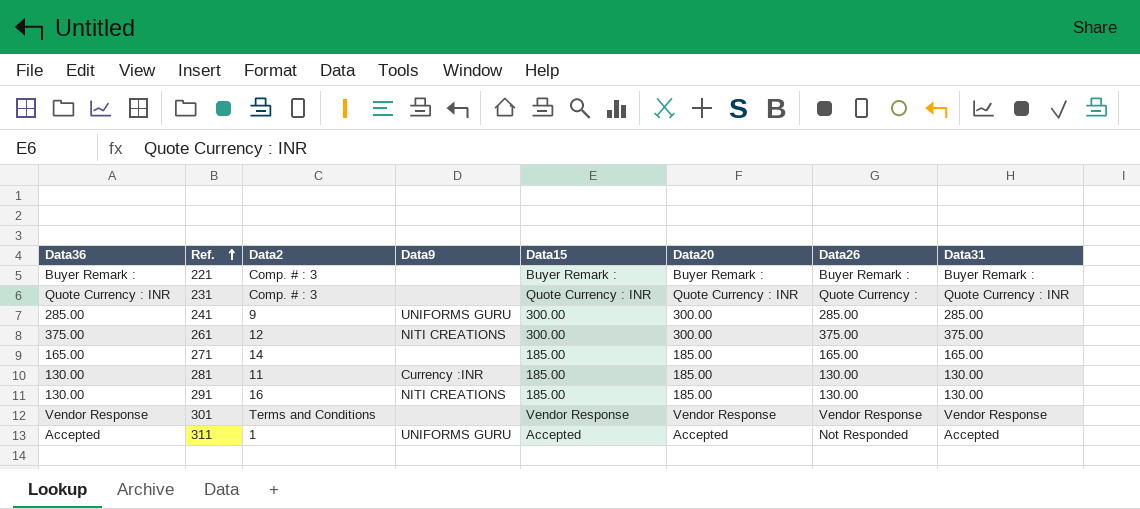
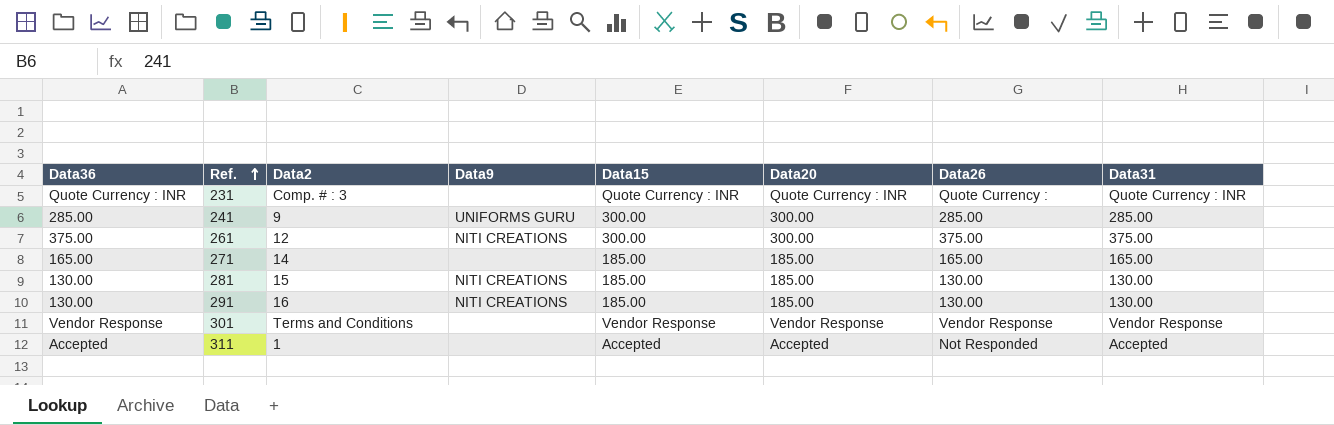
row 221: Buyer Remark : | Comp. # : 3 | none | Buyer Remark : | Buyer Remark : | Buyer Remark : | Buyer Remark : -> none
281 | Data2: 11 -> 15
281 | Data9: Currency :INR -> NITI CREATIONS
311 | Data9: UNIFORMS GURU -> none

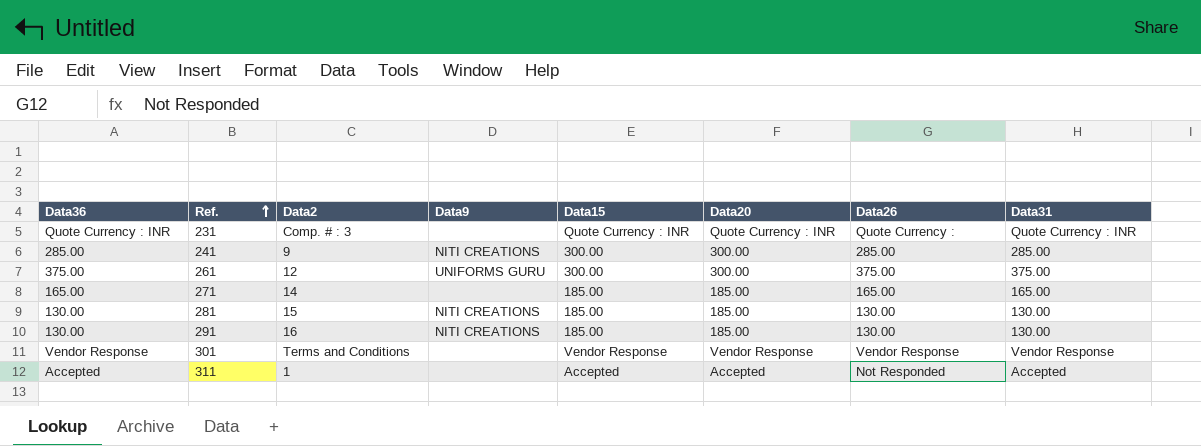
241 | Data9: UNIFORMS GURU -> NITI CREATIONS
261 | Data9: NITI CREATIONS -> UNIFORMS GURU

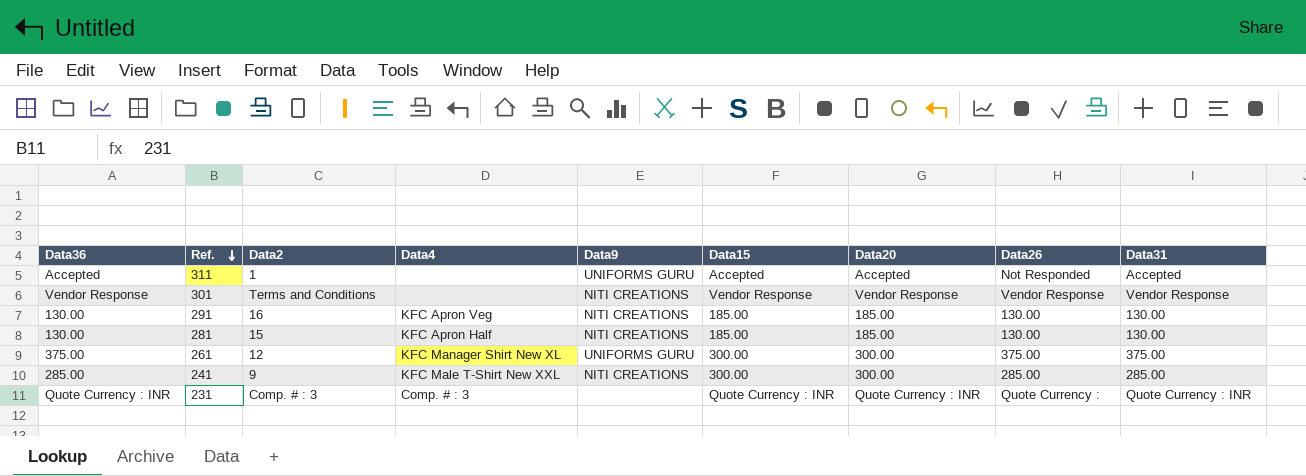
row order: Ref. ascending -> Ref. descending
column Data4 | position: none -> 4
row 271: 165.00 | 14 | none | 185.00 | 185.00 | 165.00 | 165.00 -> none
311 | Data9: none -> UNIFORMS GURU
301 | Data9: none -> NITI CREATIONS

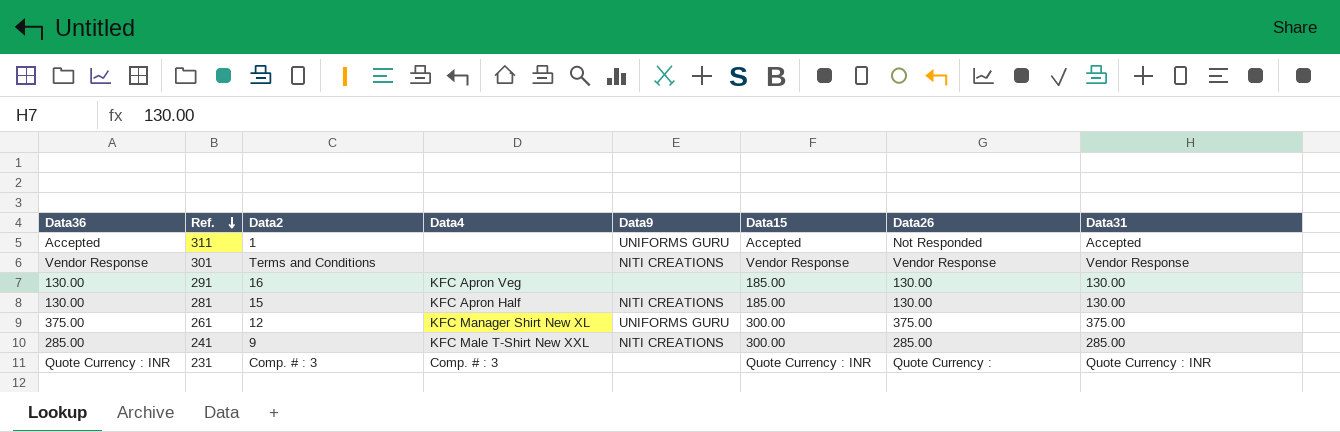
column Data20 | position: 7 -> none
291 | Data9: NITI CREATIONS -> none

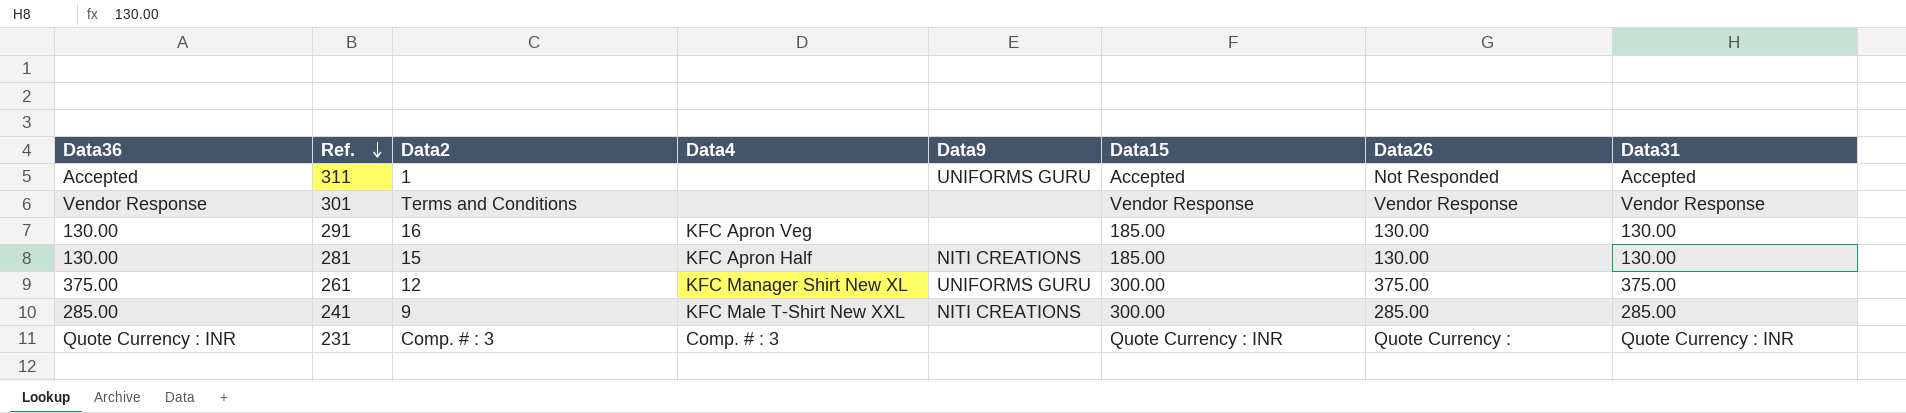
301 | Data9: NITI CREATIONS -> none

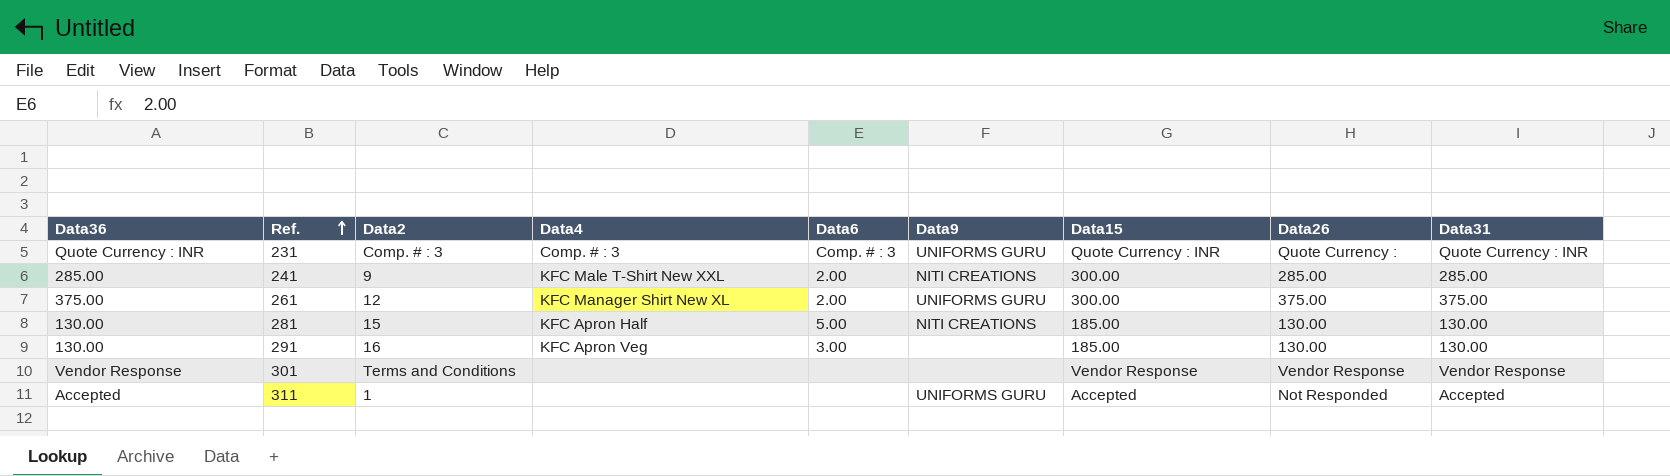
row order: Ref. descending -> Ref. ascending
column Data6 | position: none -> 5
231 | Data9: none -> UNIFORMS GURU

